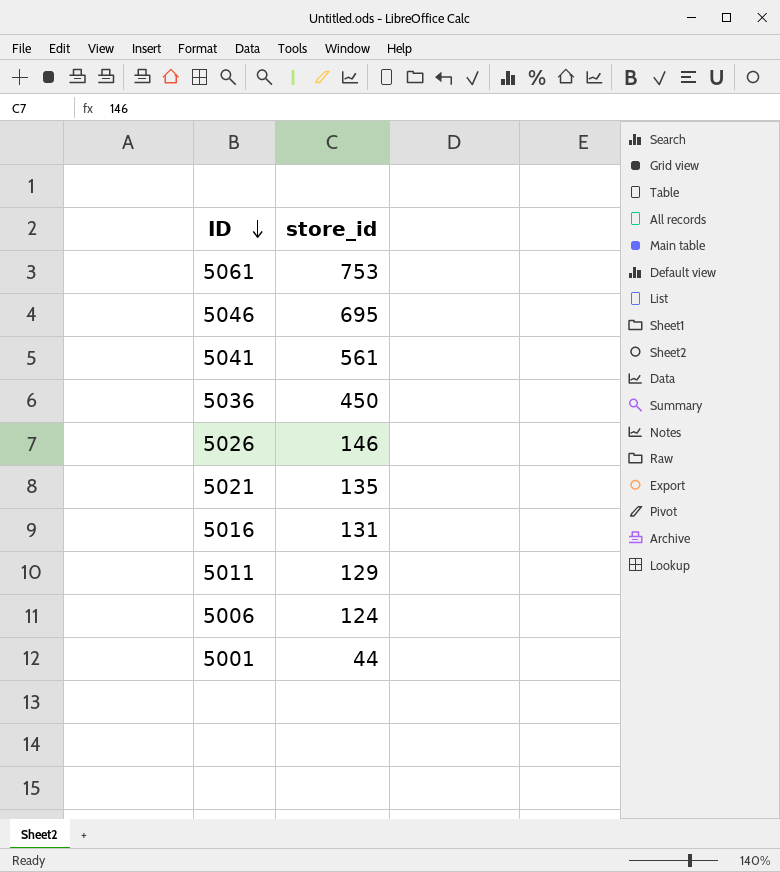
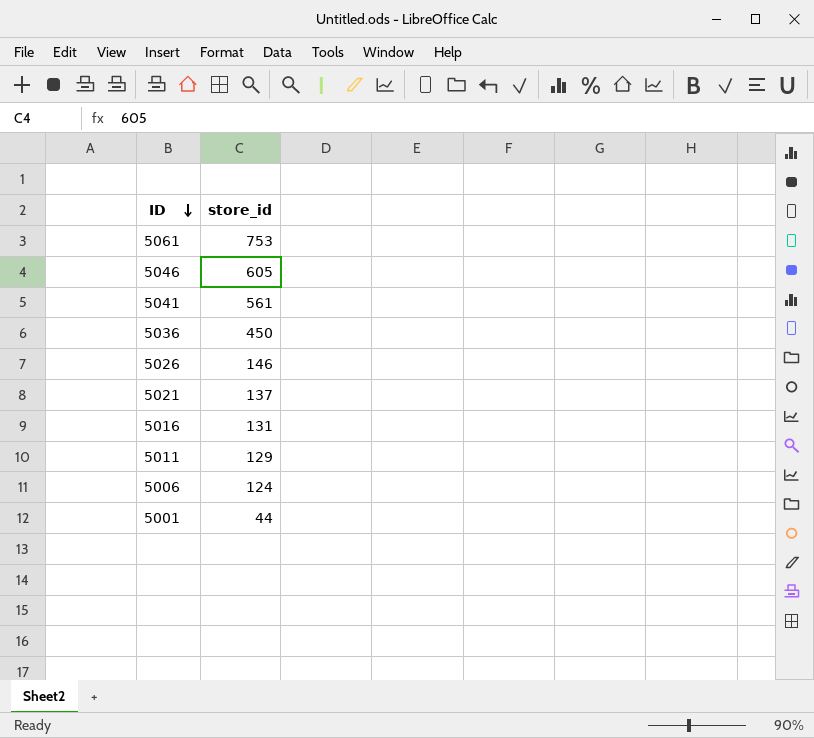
5046 | store_id: 695 -> 605
5021 | store_id: 135 -> 137

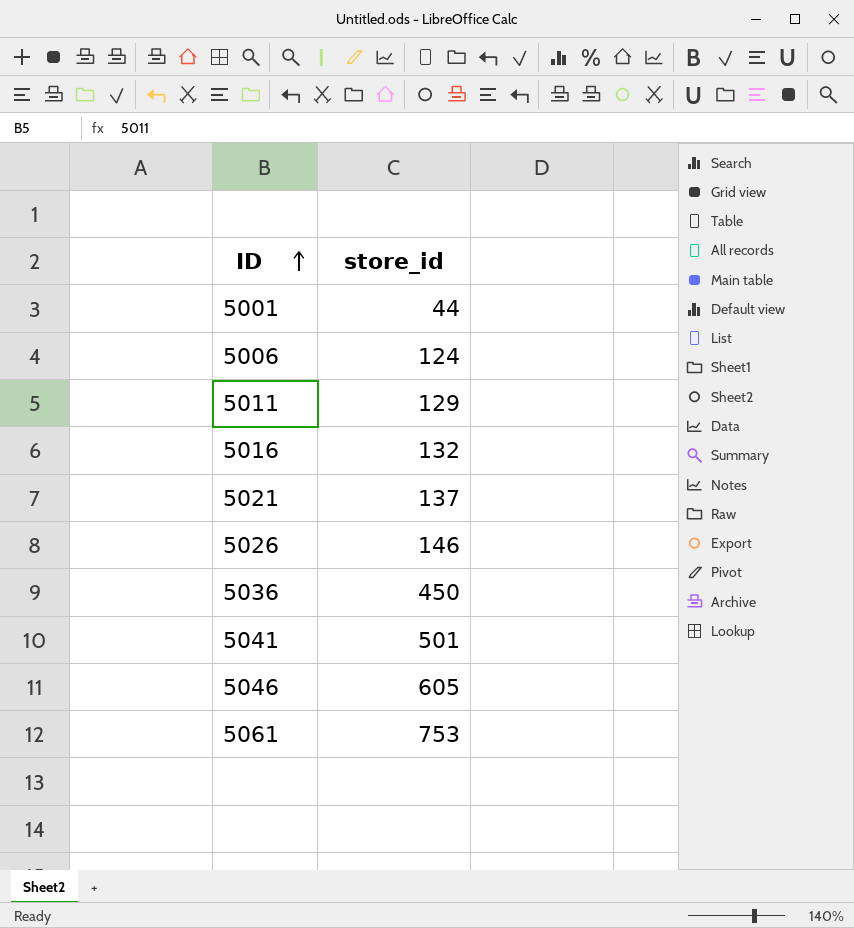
row order: ID descending -> ID ascending
5016 | store_id: 131 -> 132
5041 | store_id: 561 -> 501

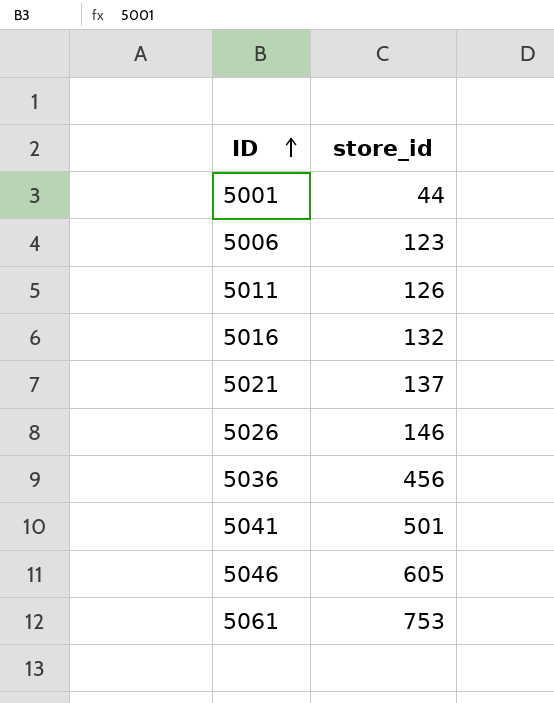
5006 | store_id: 124 -> 123
5011 | store_id: 129 -> 126
5036 | store_id: 450 -> 456

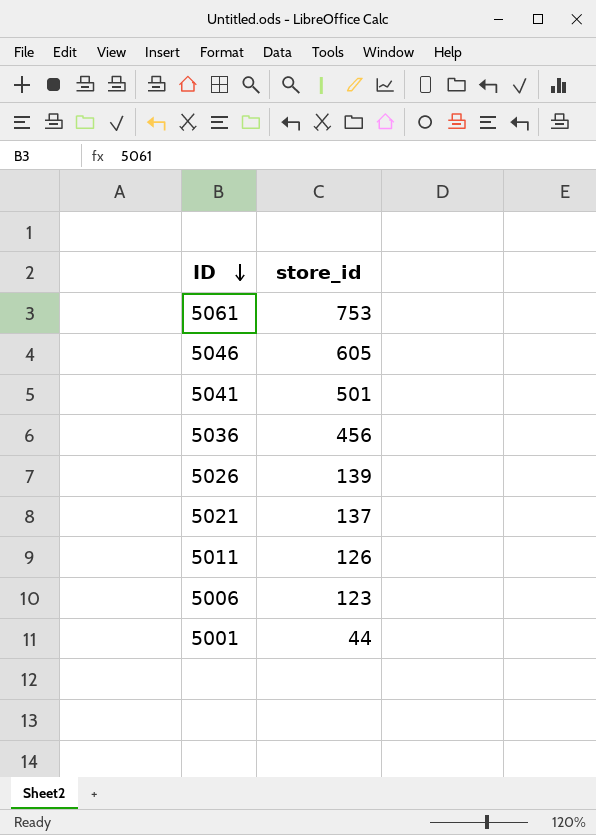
row order: ID ascending -> ID descending
row 5016: 132 -> none
5026 | store_id: 146 -> 139

